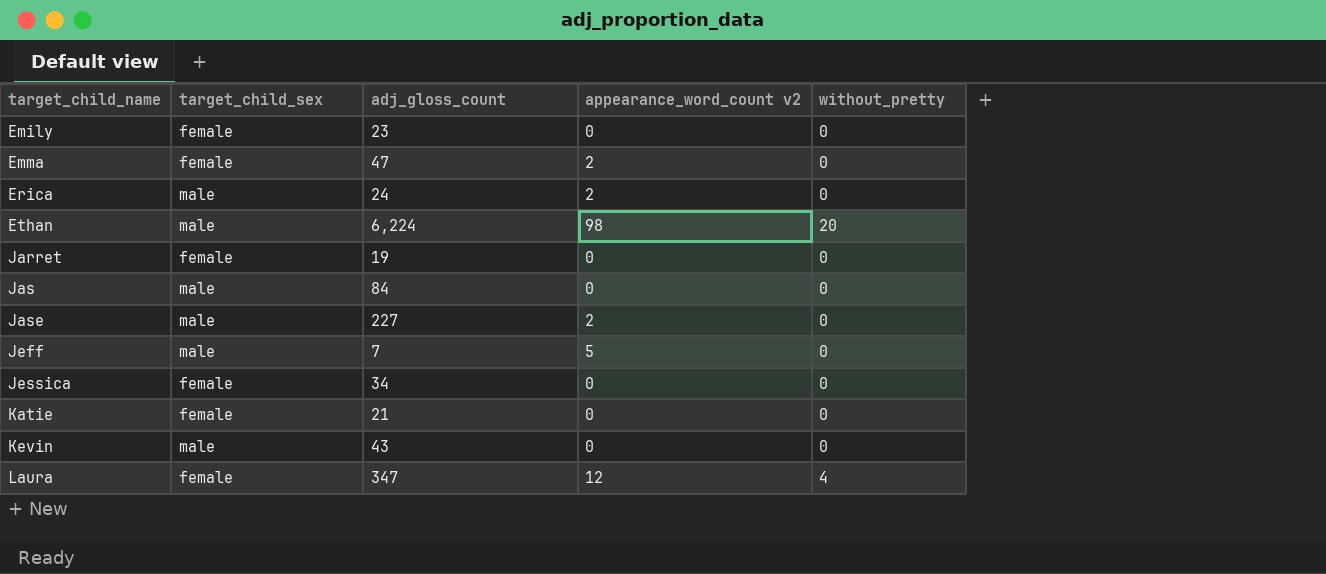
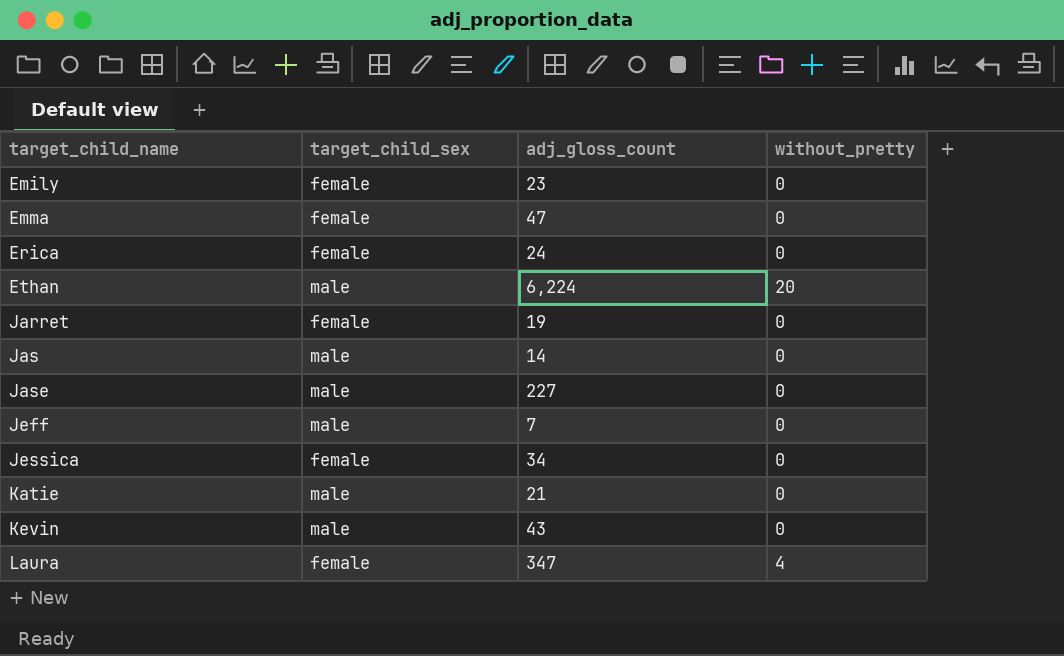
column appearance_word_count v2 | position: 4 -> none
Erica | target_child_sex: male -> female
Jas | adj_gloss_count: 84 -> 14
Katie | target_child_sex: female -> male

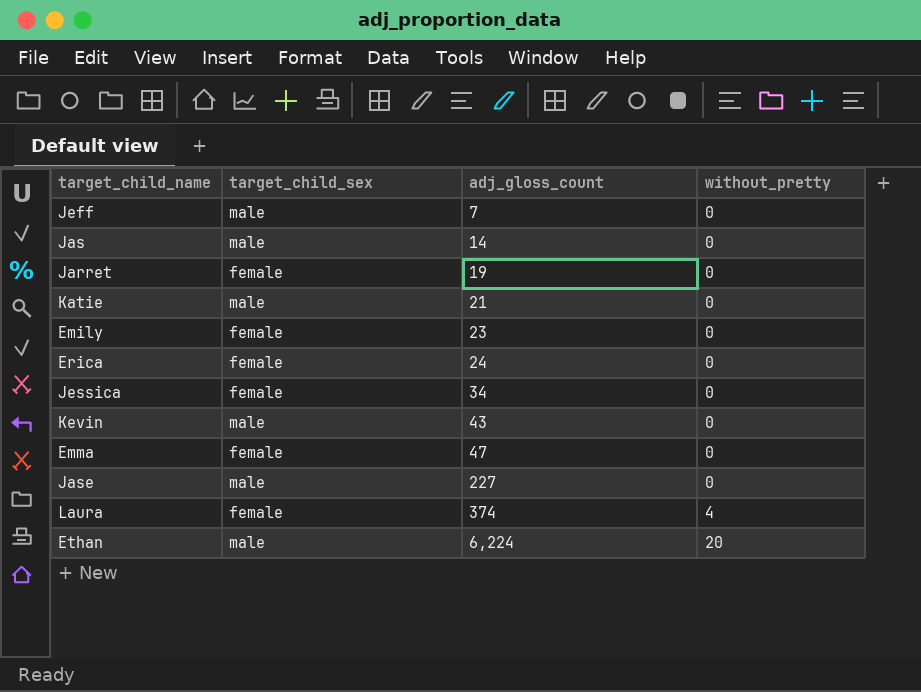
row order: target_child_name ascending -> adj_gloss_count ascending
Laura | adj_gloss_count: 347 -> 374

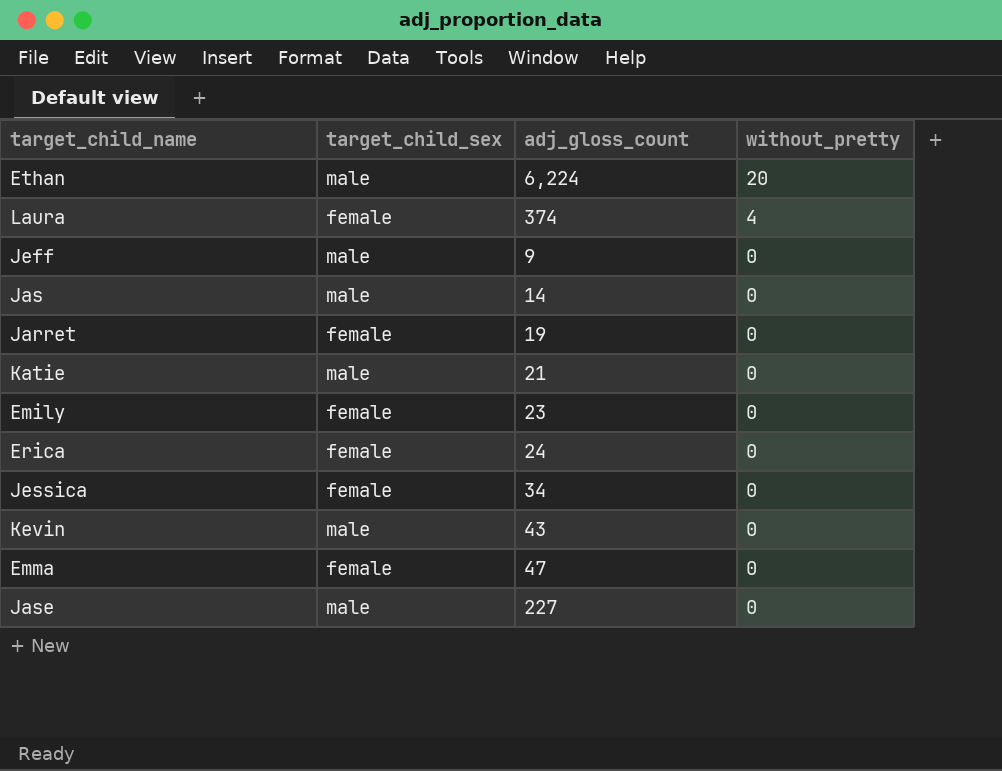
row order: adj_gloss_count ascending -> without_pretty descending
Jeff | adj_gloss_count: 7 -> 9

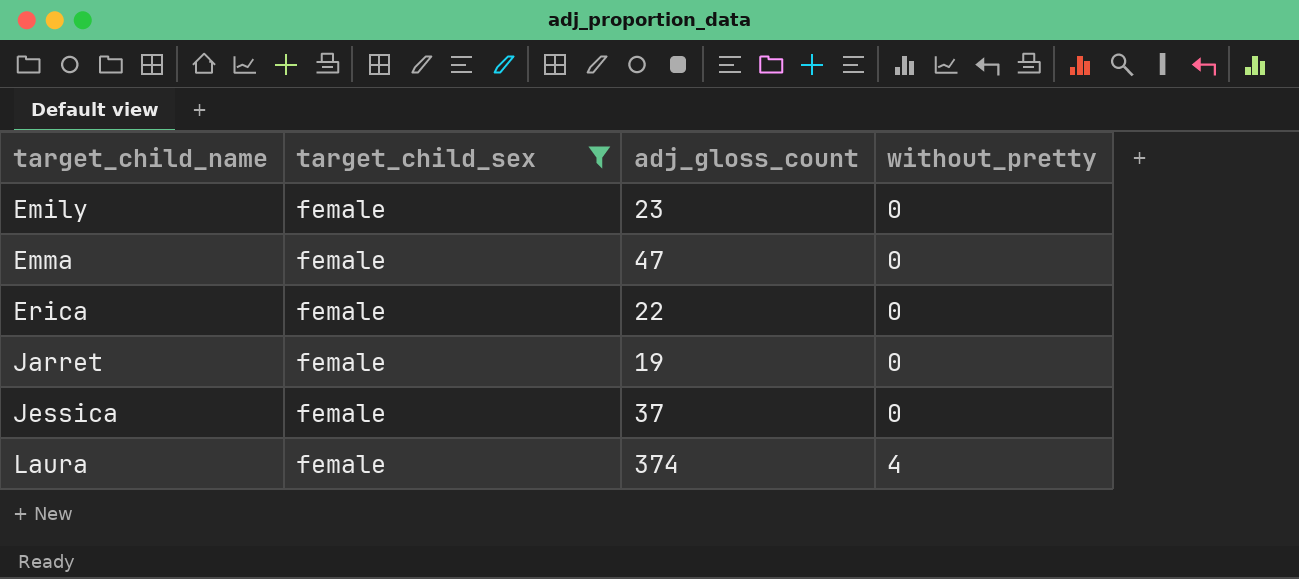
filter: none -> target_child_sex = female
row order: without_pretty descending -> target_child_name ascending
Erica | adj_gloss_count: 24 -> 22
Jessica | adj_gloss_count: 34 -> 37

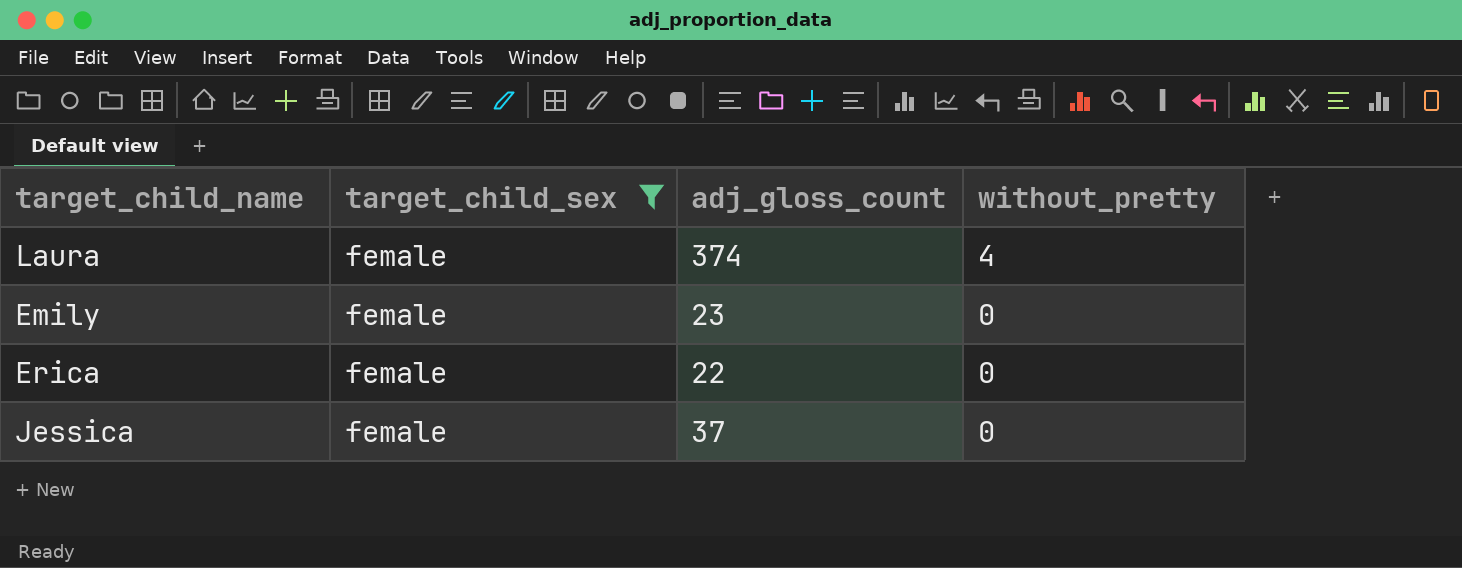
row order: target_child_name ascending -> without_pretty descending
row Emma: female | 47 | 0 -> none
row Jarret: female | 19 | 0 -> none

